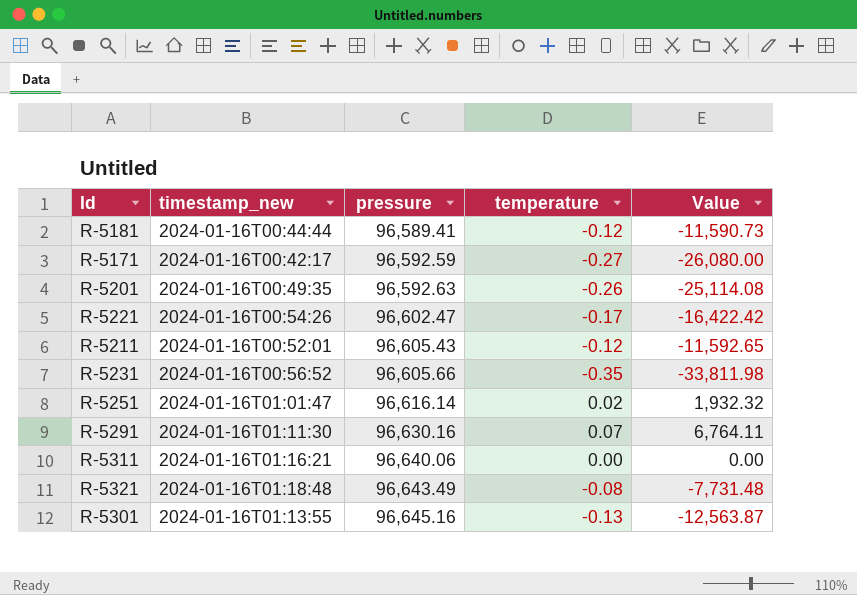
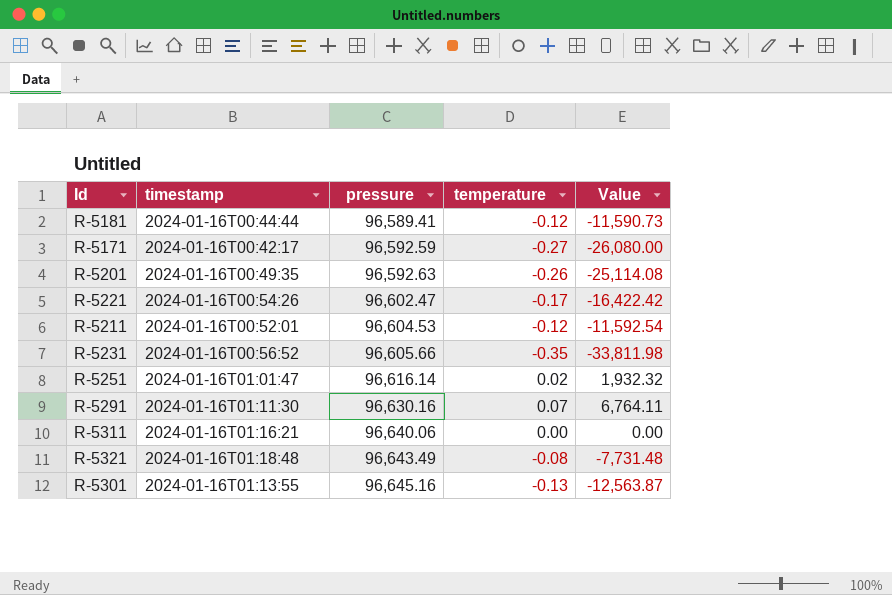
column name: timestamp_new -> timestamp
R-5211 | pressure: 96,605.43 -> 96,604.53
R-5211 | Value: -11,592.65 -> -11,592.54

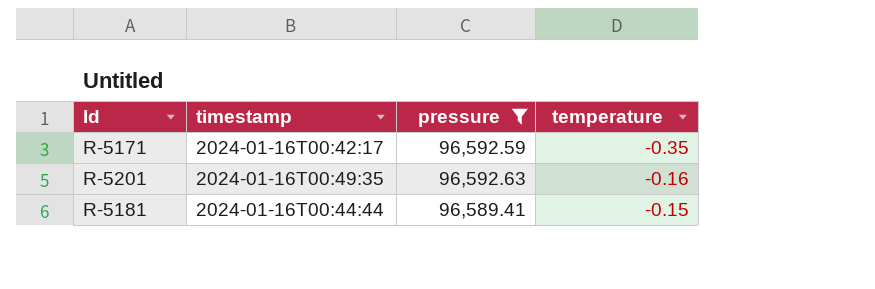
filter: none -> pressure <= 96,592.63
row order: pressure ascending -> temperature ascending
column Value | formula: [pressure] * [temperature] -> none
R-5171 | temperature: -0.27 -> -0.35
R-5201 | temperature: -0.26 -> -0.16
R-5181 | temperature: -0.12 -> -0.15

